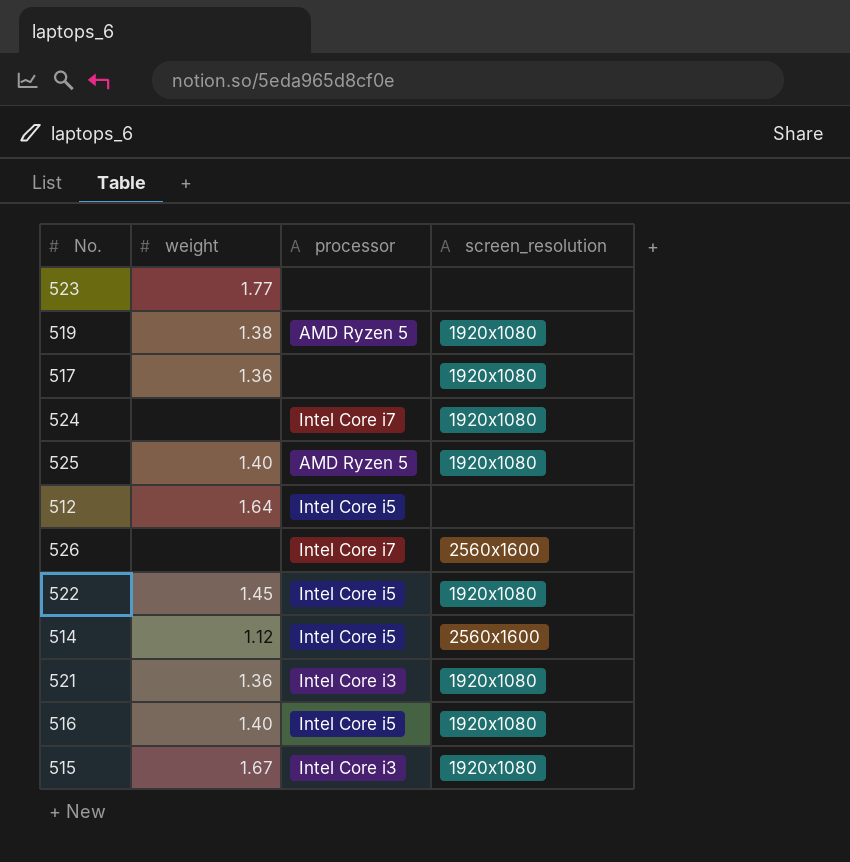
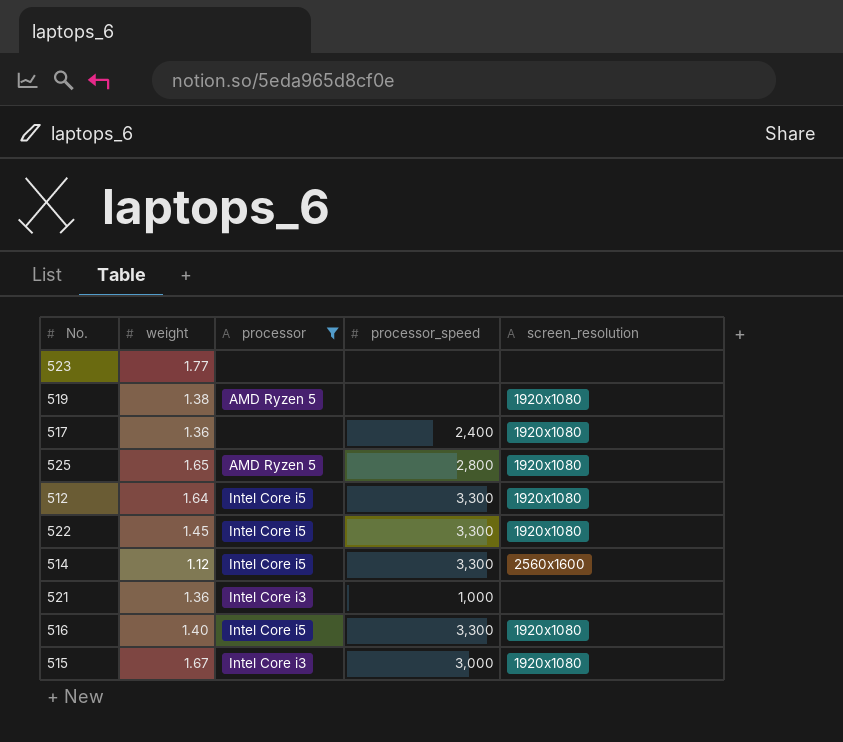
filter: none -> processor != Intel Core i7
column processor_speed | position: none -> 4
525 | weight: 1.40 -> 1.65
512 | screen_resolution: none -> 1920x1080
521 | screen_resolution: 1920x1080 -> none

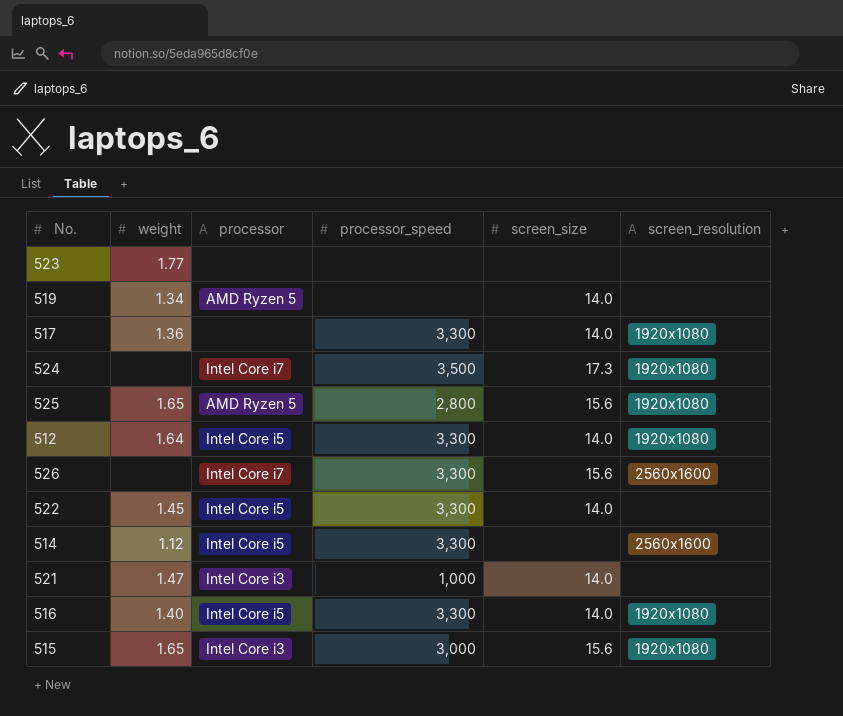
filter: processor != Intel Core i7 -> none
column screen_size | position: none -> 5
519 | weight: 1.38 -> 1.34
519 | screen_resolution: 1920x1080 -> none
517 | processor_speed: 2,400 -> 3,300
522 | screen_resolution: 1920x1080 -> none
521 | weight: 1.36 -> 1.47
515 | weight: 1.67 -> 1.65

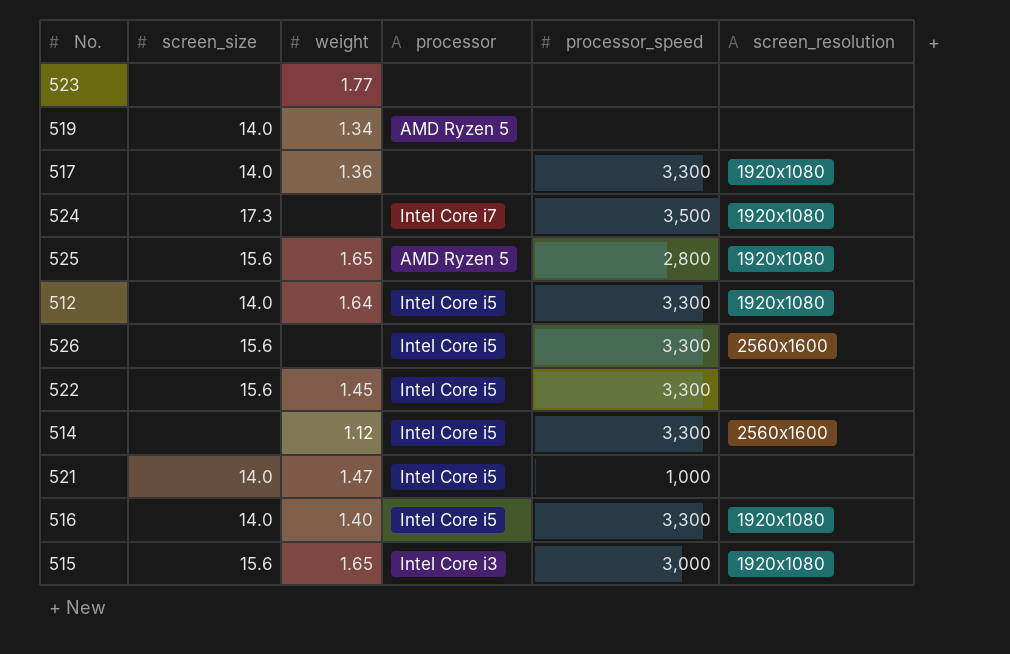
column screen_size | position: 5 -> 2
526 | processor: Intel Core i7 -> Intel Core i5
522 | screen_size: 14.0 -> 15.6
521 | processor: Intel Core i3 -> Intel Core i5

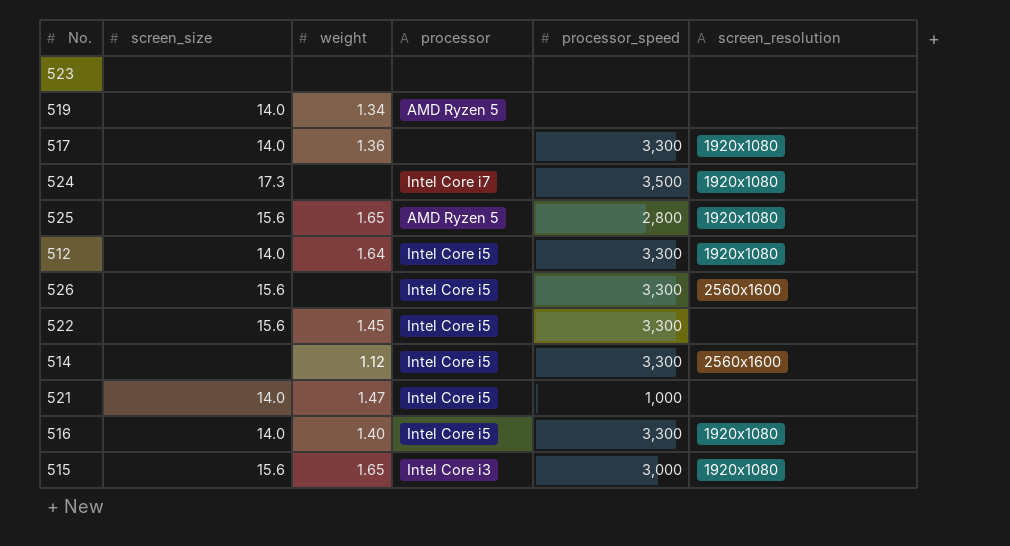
523 | weight: 1.77 -> none

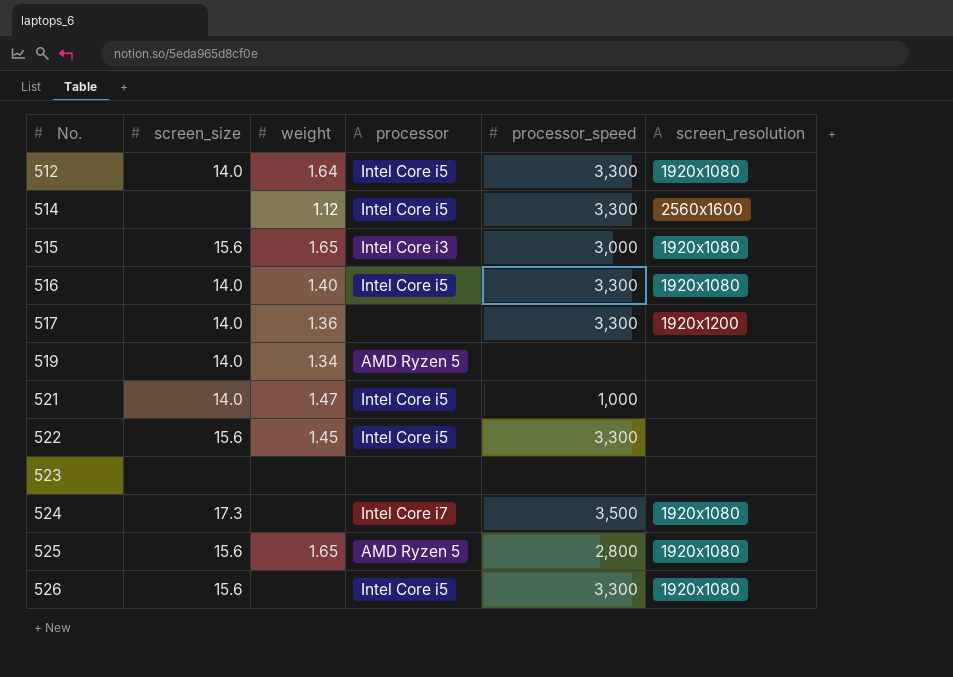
row order: none -> No. ascending
517 | screen_resolution: 1920x1080 -> 1920x1200
526 | screen_resolution: 2560x1600 -> 1920x1080

